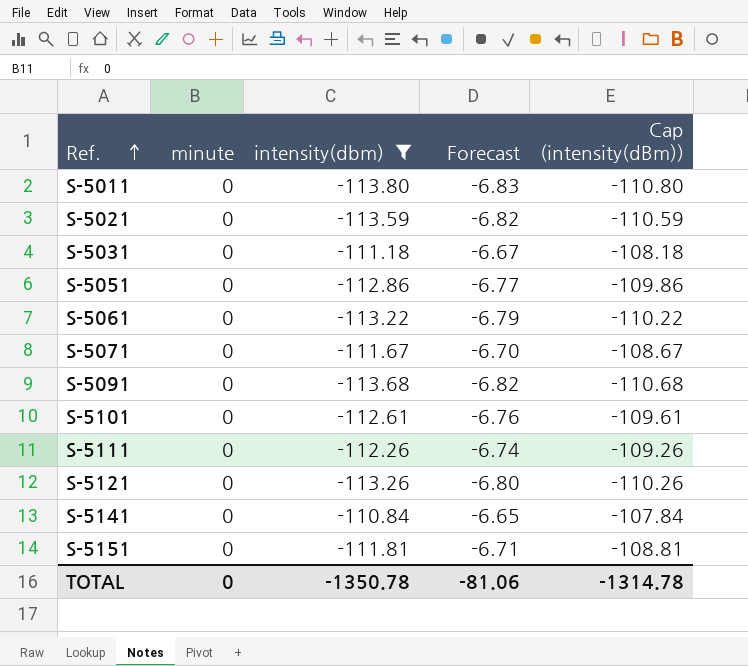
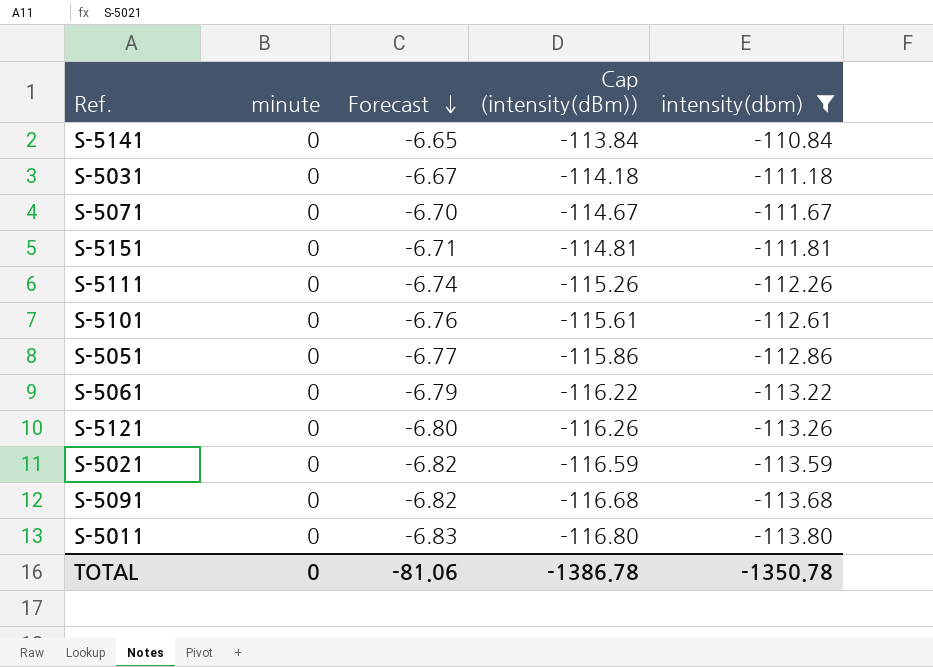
row order: Ref. ascending -> Forecast descending
column Cap (intensity(dBm)) | formula: [intensity(dbm)] + 3 -> [intensity(dbm)] - 3
column intensity(dbm) | position: 3 -> 5
TOTAL | Cap (intensity(dBm)): -1314.78 -> -1386.78

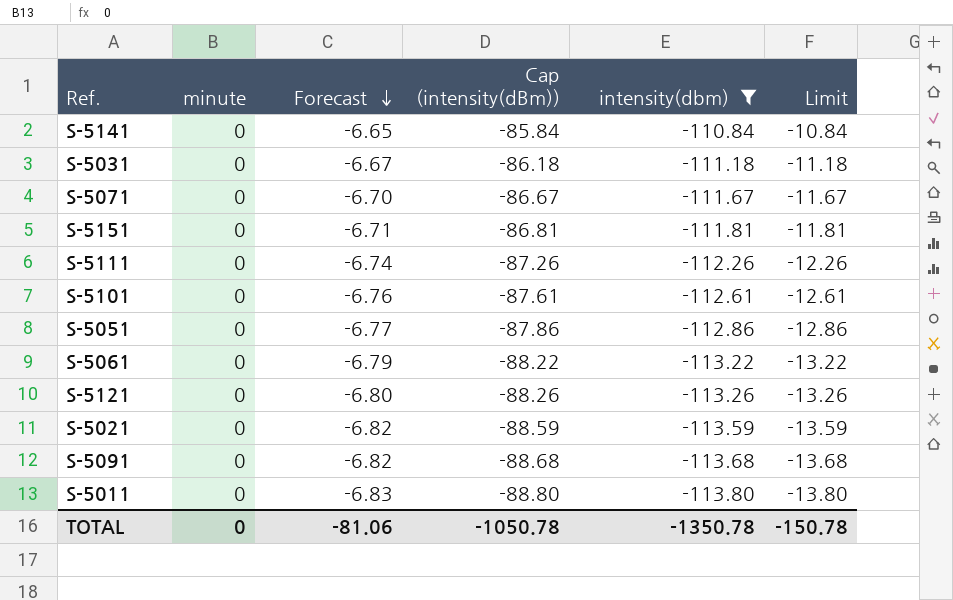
column Cap (intensity(dBm)) | formula: [intensity(dbm)] - 3 -> [intensity(dbm)] + 25
column Limit | formula: none -> [intensity(dbm)] + 100
TOTAL | Cap (intensity(dBm)): -1386.78 -> -1050.78

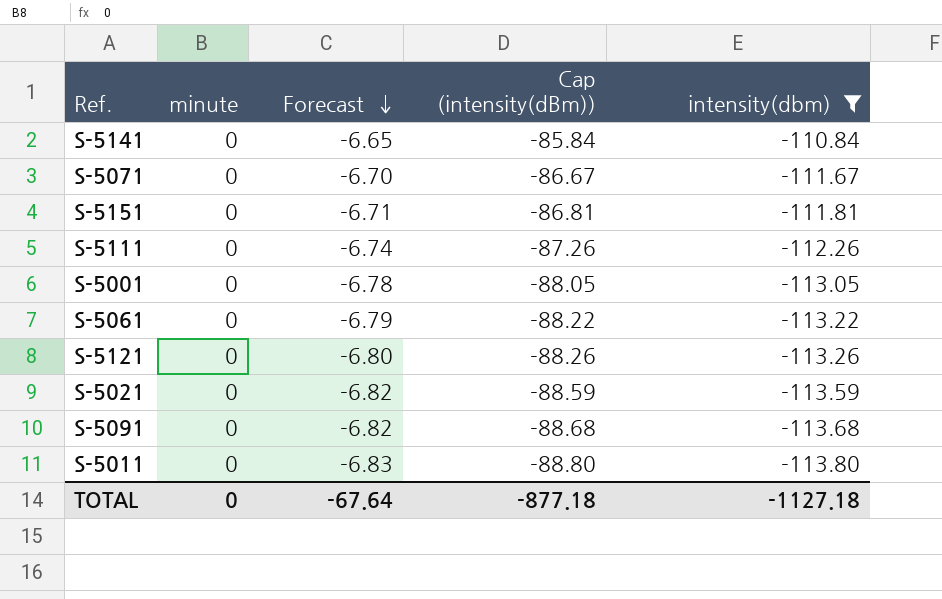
column Limit | formula: [intensity(dbm)] + 100 -> none
row S-5031: 0 | -6.67 | -86.18 | -111.18 | -11.18 -> none
row S-5101: 0 | -6.76 | -87.61 | -112.61 | -12.61 -> none
row S-5051: 0 | -6.77 | -87.86 | -112.86 | -12.86 -> none
row S-5001: none -> 0 | -6.78 | -88.05 | -113.05
TOTAL | Forecast: -81.06 -> -67.64
TOTAL | Cap (intensity(dBm)): -1050.78 -> -877.18
TOTAL | intensity(dbm): -1350.78 -> -1127.18

